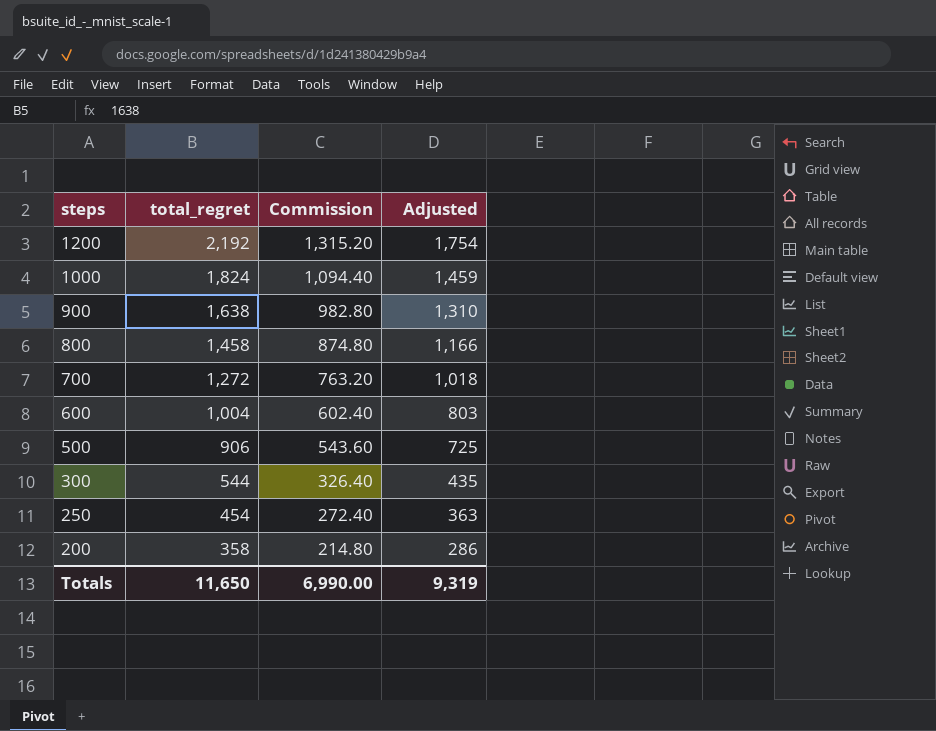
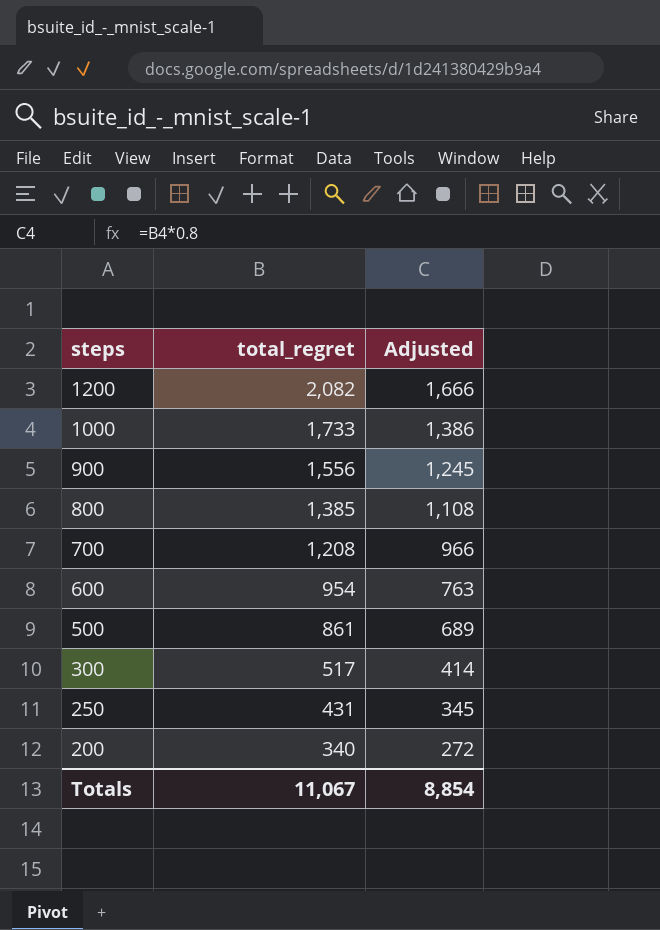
column Commission | formula: [total_regret] * 0.6 -> none
1200 | total_regret: 2,192 -> 2,082
1200 | Adjusted: 1,754 -> 1,666
1000 | total_regret: 1,824 -> 1,733
1000 | Adjusted: 1,459 -> 1,386
900 | total_regret: 1,638 -> 1,556
900 | Adjusted: 1,310 -> 1,245
800 | total_regret: 1,458 -> 1,385
800 | Adjusted: 1,166 -> 1,108
700 | total_regret: 1,272 -> 1,208
700 | Adjusted: 1,018 -> 966
600 | total_regret: 1,004 -> 954
600 | Adjusted: 803 -> 763
500 | total_regret: 906 -> 861
500 | Adjusted: 725 -> 689
300 | total_regret: 544 -> 517
300 | Adjusted: 435 -> 414
250 | total_regret: 454 -> 431
250 | Adjusted: 363 -> 345
200 | total_regret: 358 -> 340
200 | Adjusted: 286 -> 272
Totals | total_regret: 11,650 -> 11,067
Totals | Adjusted: 9,319 -> 8,854

